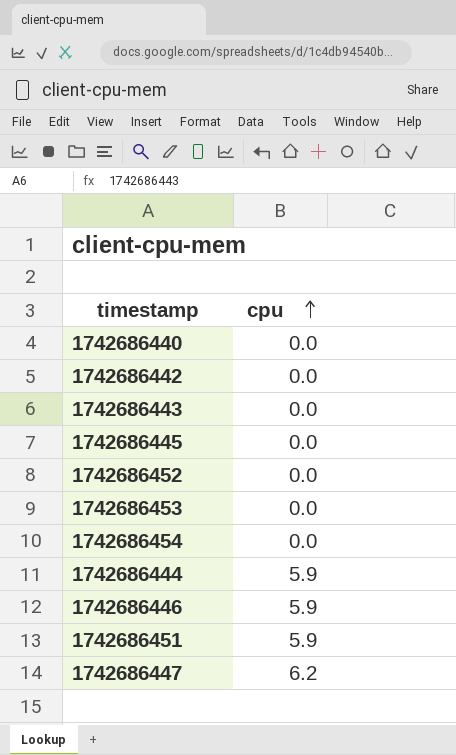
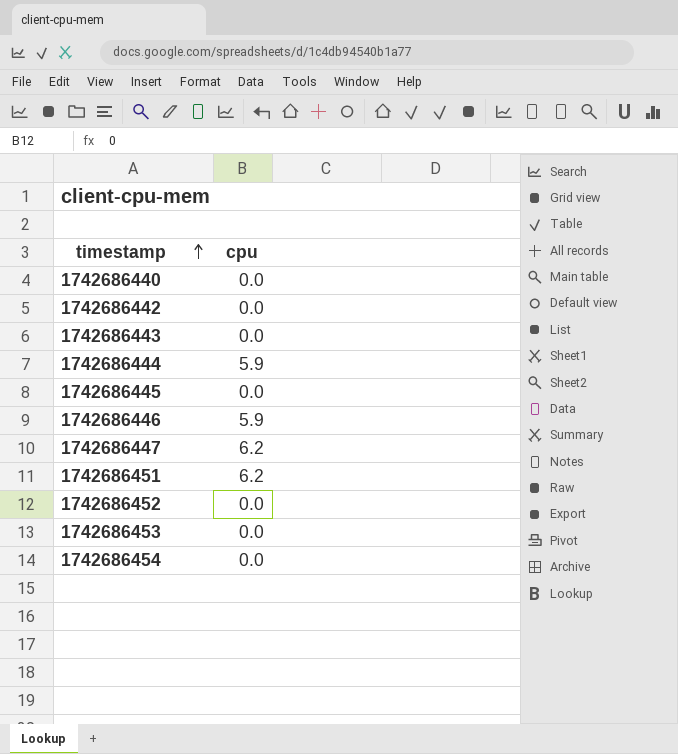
row order: cpu ascending -> timestamp ascending
1742686451 | cpu: 5.9 -> 6.2

